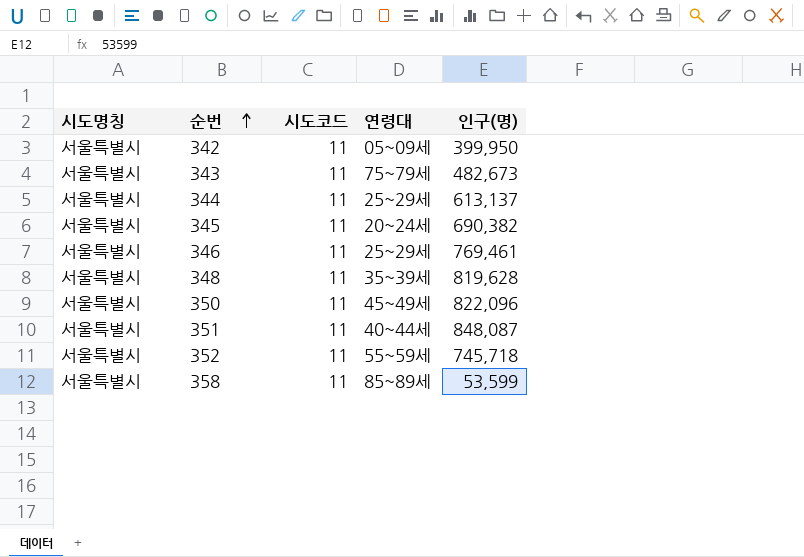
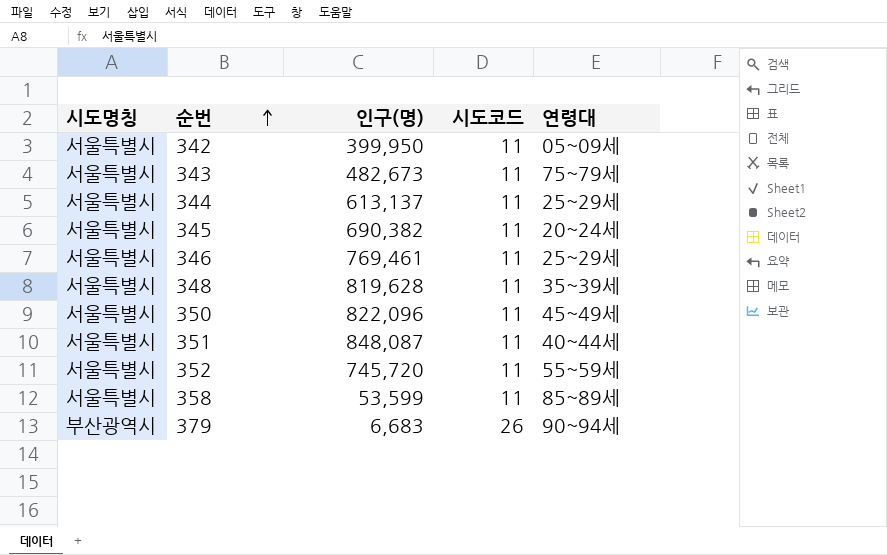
column 인구(명) | position: 5 -> 3
352 | 인구(명): 745,718 -> 745,720
row 379: none -> 부산광역시 | 6,683 | 26 | 90~94세

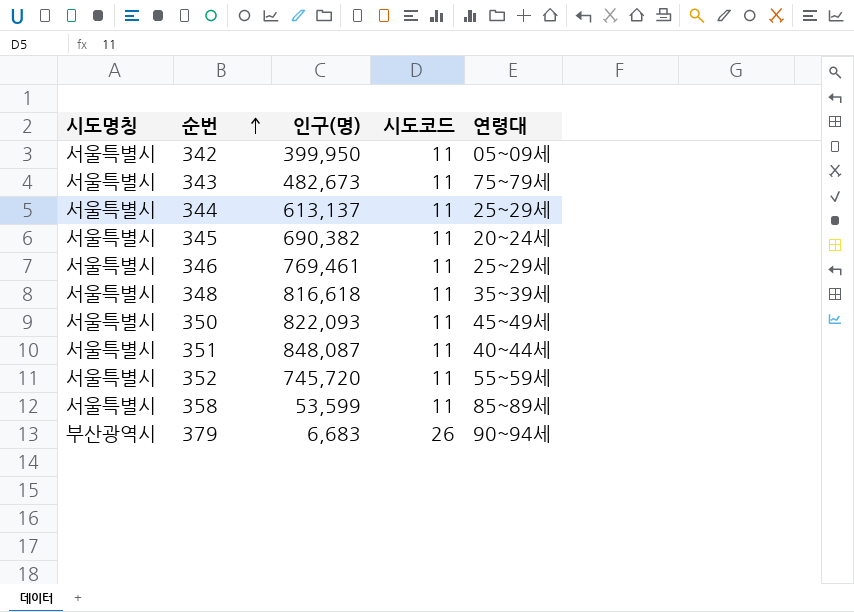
348 | 인구(명): 819,628 -> 816,618
350 | 인구(명): 822,096 -> 822,093

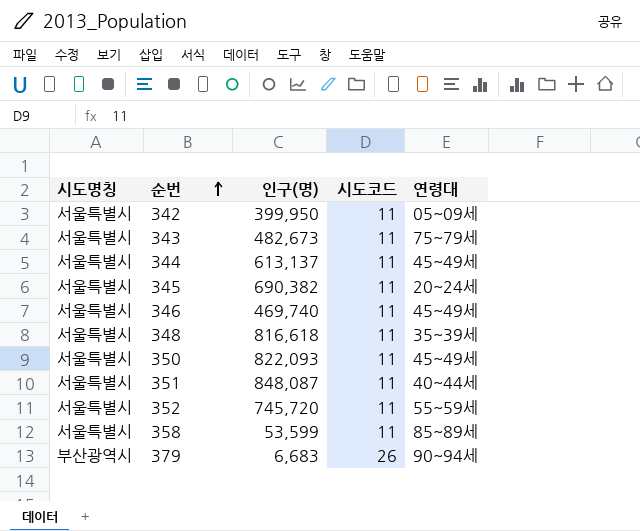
344 | 연령대: 25~29세 -> 45~49세
346 | 인구(명): 769,461 -> 469,740
346 | 연령대: 25~29세 -> 45~49세

